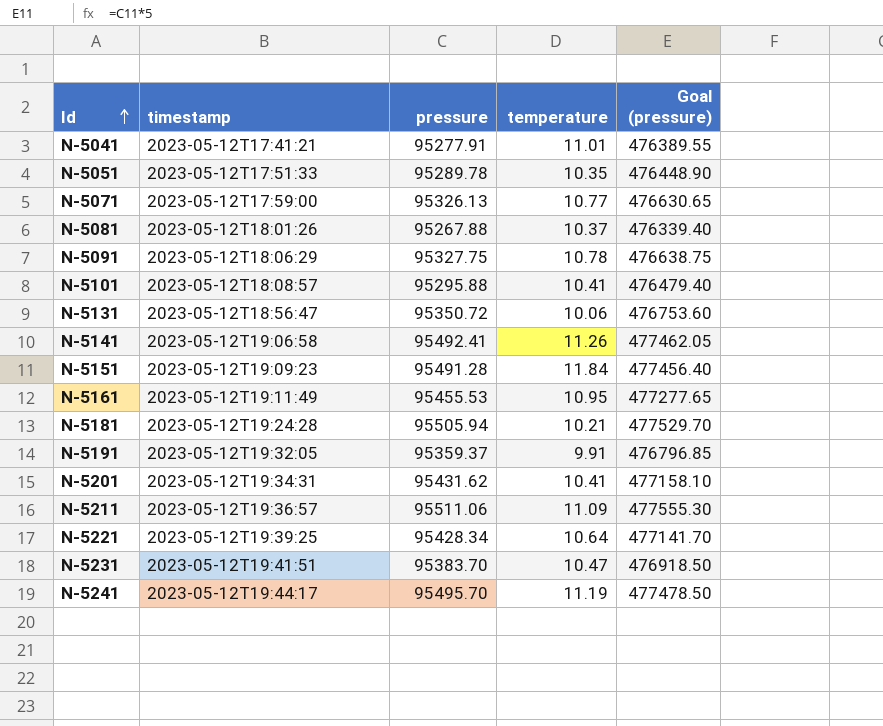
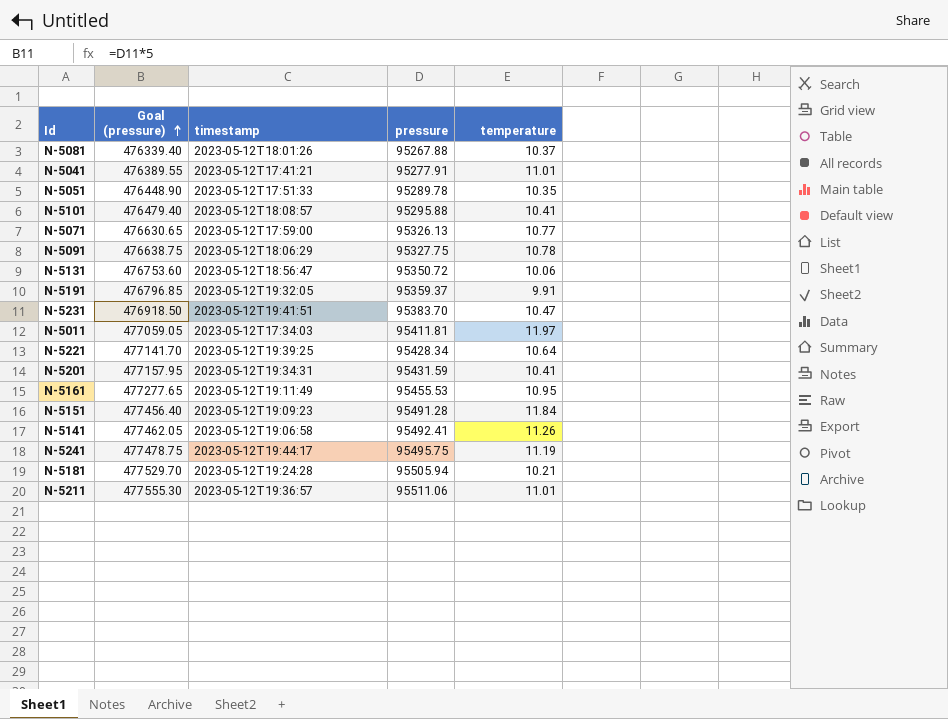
row order: Id ascending -> Goal (pressure) ascending
column Goal (pressure) | position: 5 -> 2
row N-5011: none -> 477059.05 | 2023-05-12T17:34:03 | 95411.81 | 11.97
N-5201 | Goal (pressure): 477158.10 -> 477157.95
N-5201 | pressure: 95431.62 -> 95431.59
N-5241 | Goal (pressure): 477478.50 -> 477478.75
N-5241 | pressure: 95495.70 -> 95495.75
N-5211 | temperature: 11.09 -> 11.01

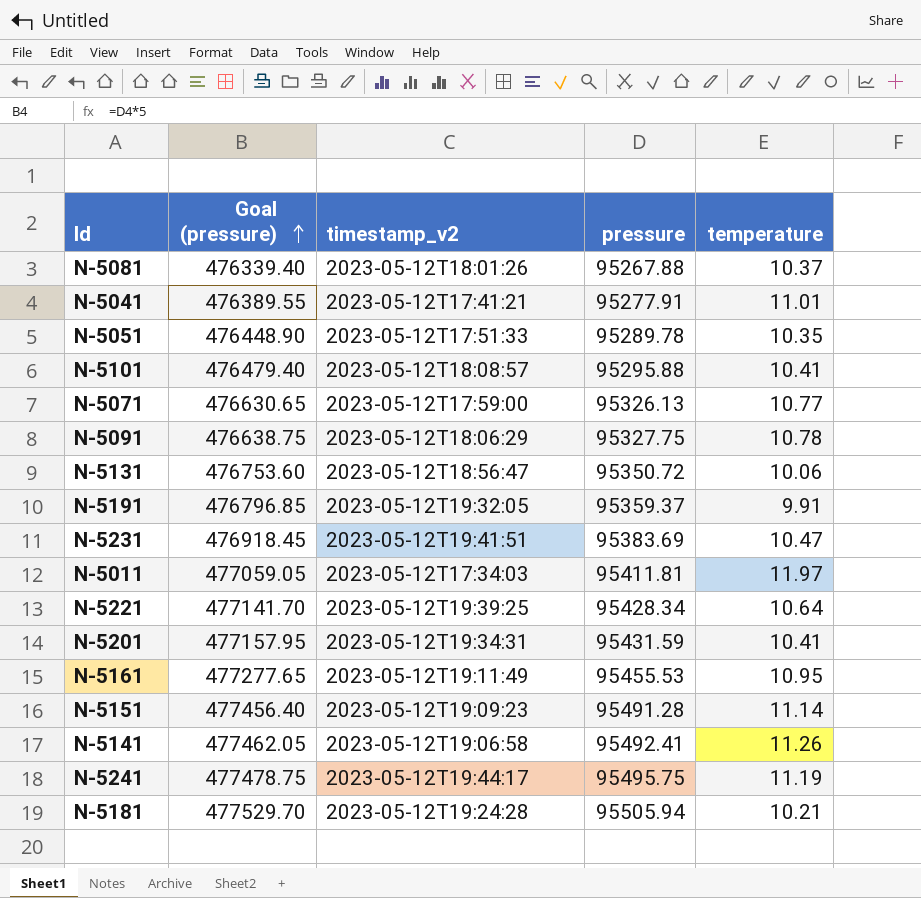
column name: timestamp -> timestamp_v2
row N-5211: 477555.30 | 2023-05-12T19:36:57 | 95511.06 | 11.01 -> none
N-5231 | Goal (pressure): 476918.50 -> 476918.45
N-5231 | pressure: 95383.70 -> 95383.69
N-5151 | temperature: 11.84 -> 11.14

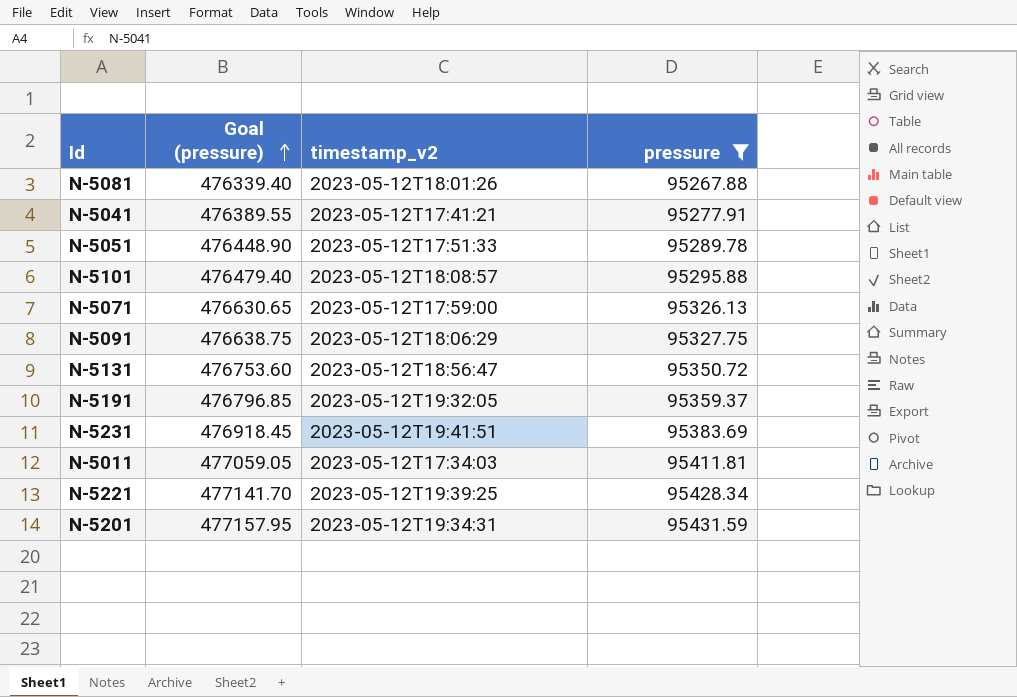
filter: none -> pressure <= 95431.59
column temperature | position: 5 -> none

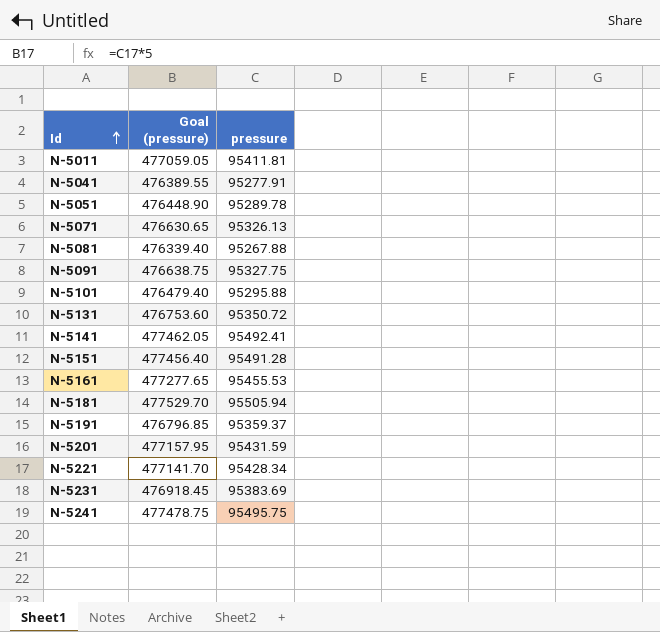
filter: pressure <= 95431.59 -> none
row order: Goal (pressure) ascending -> Id ascending
column timestamp_v2 | position: 3 -> none

